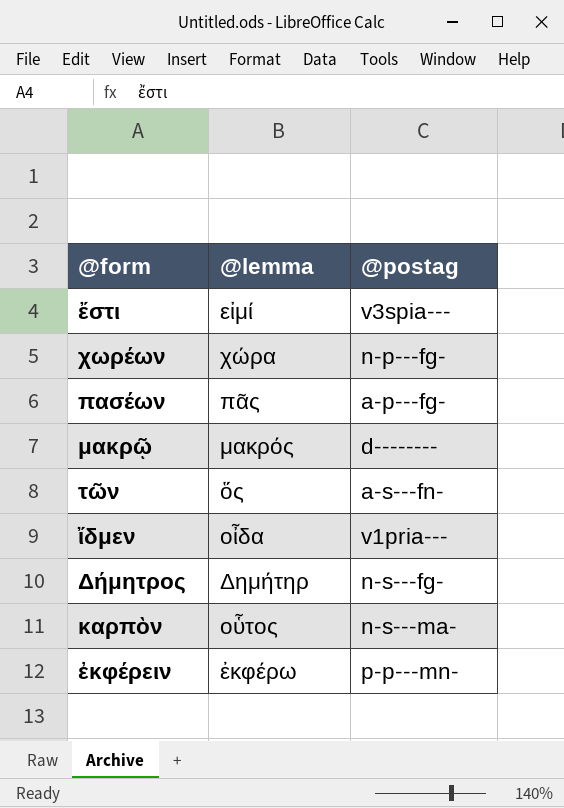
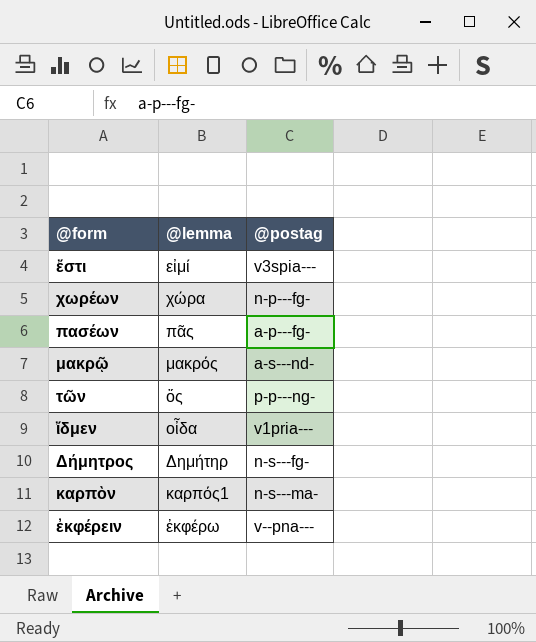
μακρῷ | @postag: d-------- -> a-s---nd-
τῶν | @postag: a-s---fn- -> p-p---ng-
καρπὸν | @lemma: οὗτος -> καρπός1
ἐκφέρειν | @postag: p-p---mn- -> v--pna---

